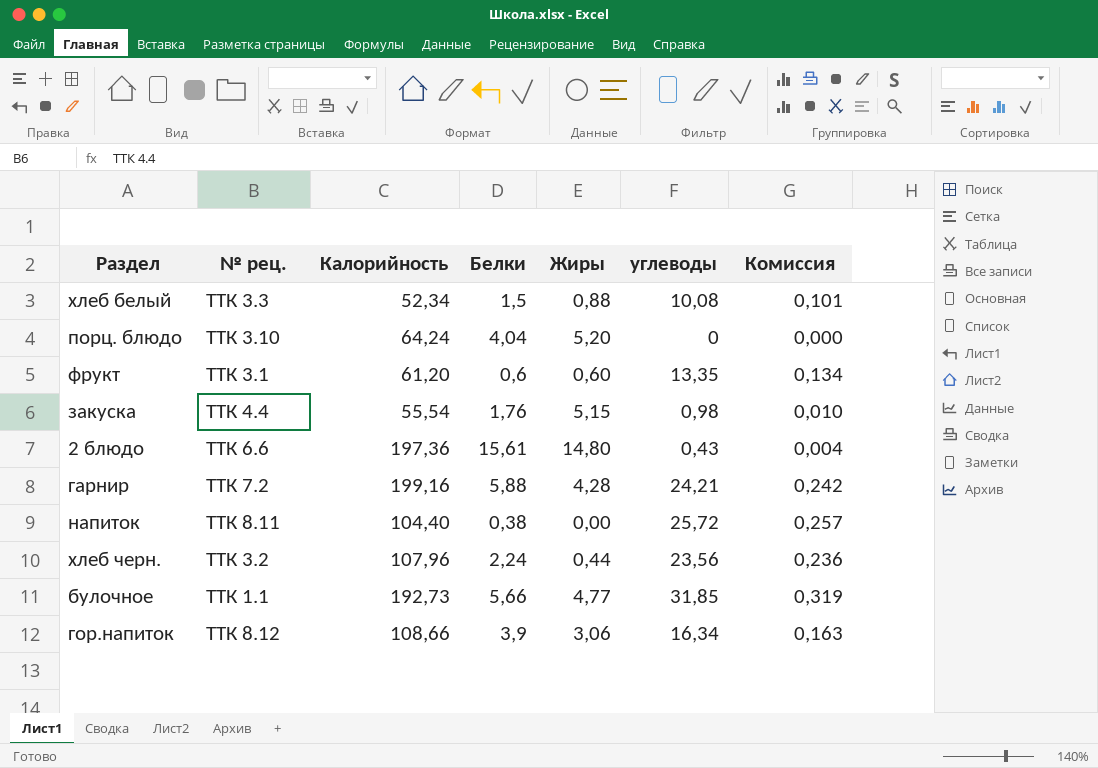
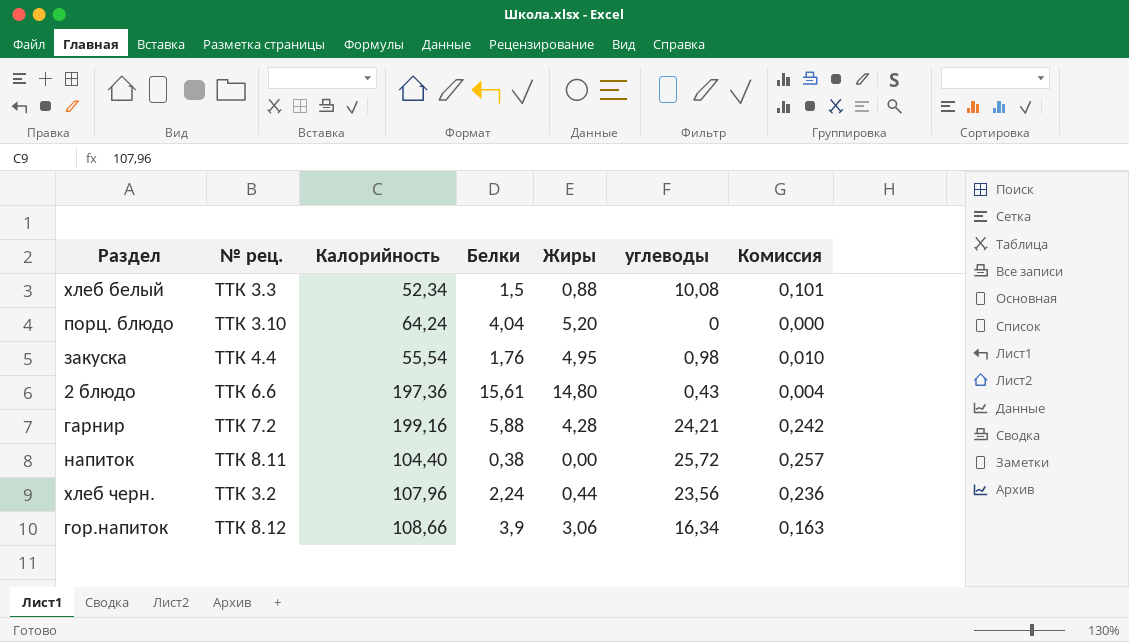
row фрукт: ТТК 3.1 | 61,20 | 0,6 | 0,60 | 13,35 | 0,134 -> none
row булочное: ТТК 1.1 | 192,73 | 5,66 | 4,77 | 31,85 | 0,319 -> none
закуска | Жиры: 5,15 -> 4,95

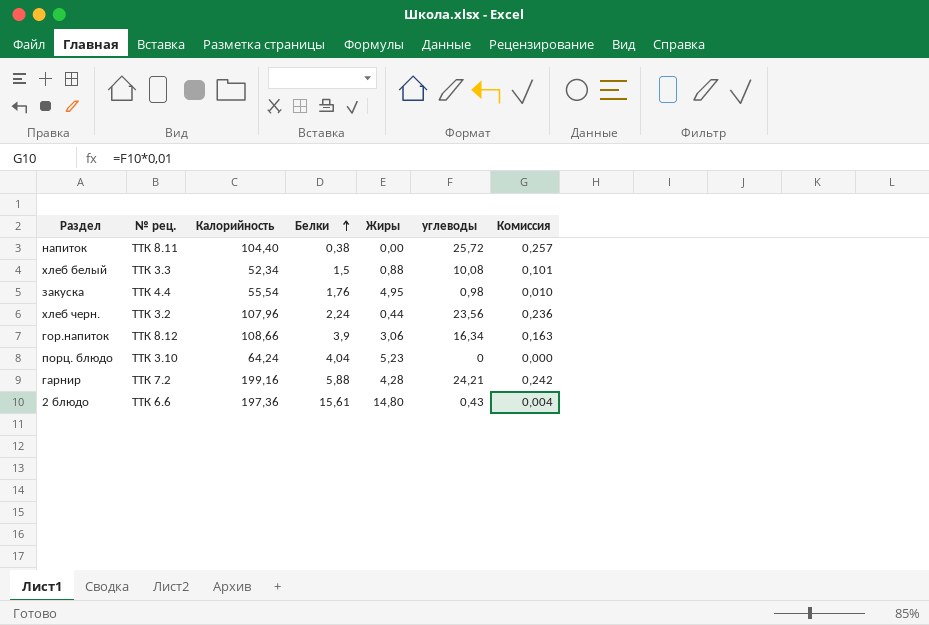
row order: none -> Белки ascending
порц. блюдо | Жиры: 5,20 -> 5,23

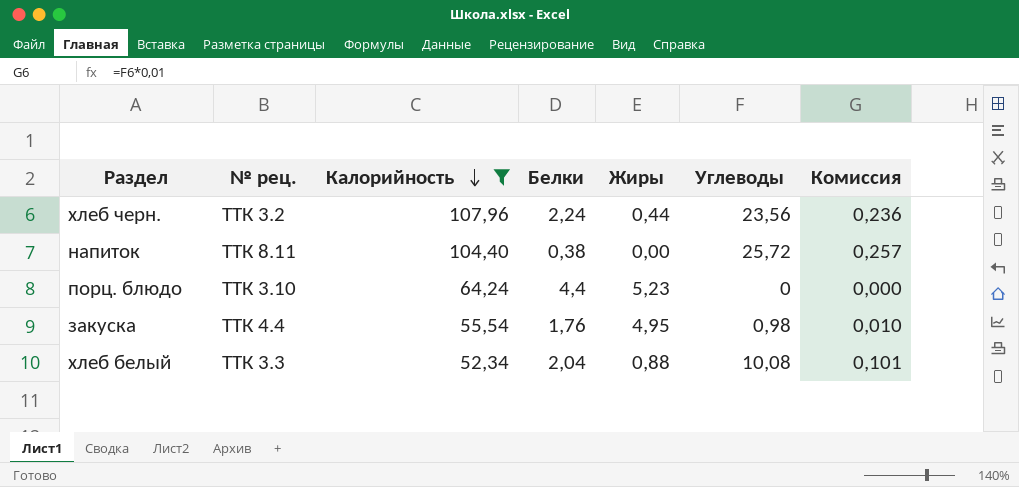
filter: none -> Калорийность <= 107,96
row order: Белки ascending -> Калорийность descending
column name: углеводы -> Углеводы
порц. блюдо | Белки: 4,04 -> 4,4
хлеб белый | Белки: 1,5 -> 2,04

